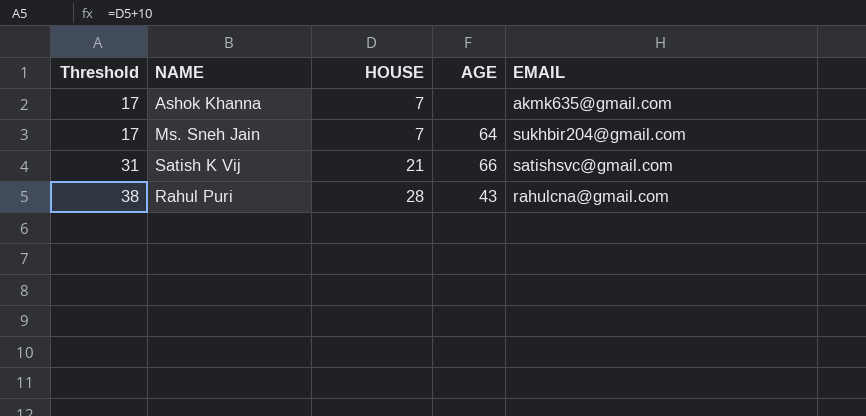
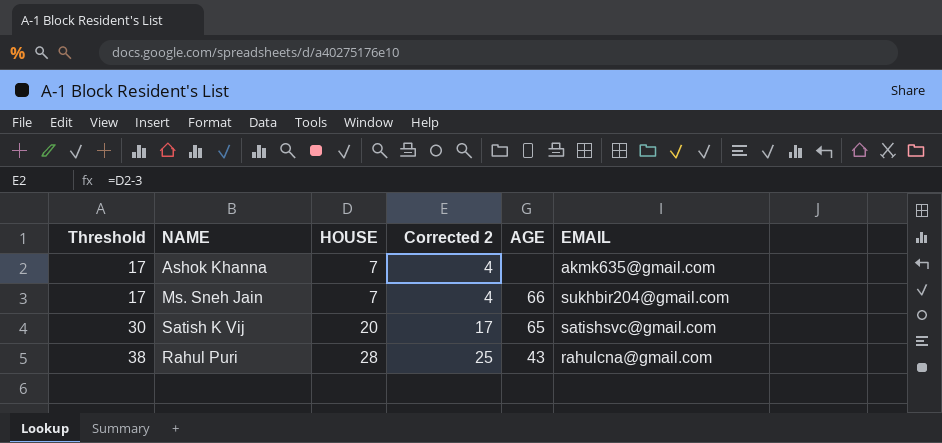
column Corrected 2 | formula: none -> [HOUSE] - 3
Ms. Sneh Jain | AGE: 64 -> 66
Satish K Vij | Threshold: 31 -> 30
Satish K Vij | HOUSE: 21 -> 20
Satish K Vij | AGE: 66 -> 65

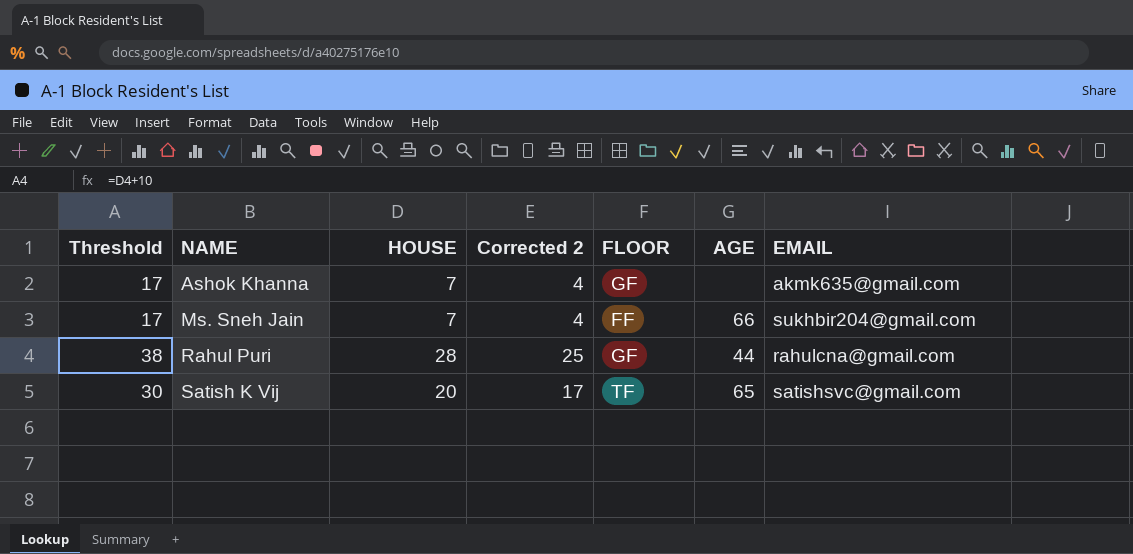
row order: Threshold ascending -> NAME ascending
column FLOOR | position: none -> 5
Rahul Puri | AGE: 43 -> 44

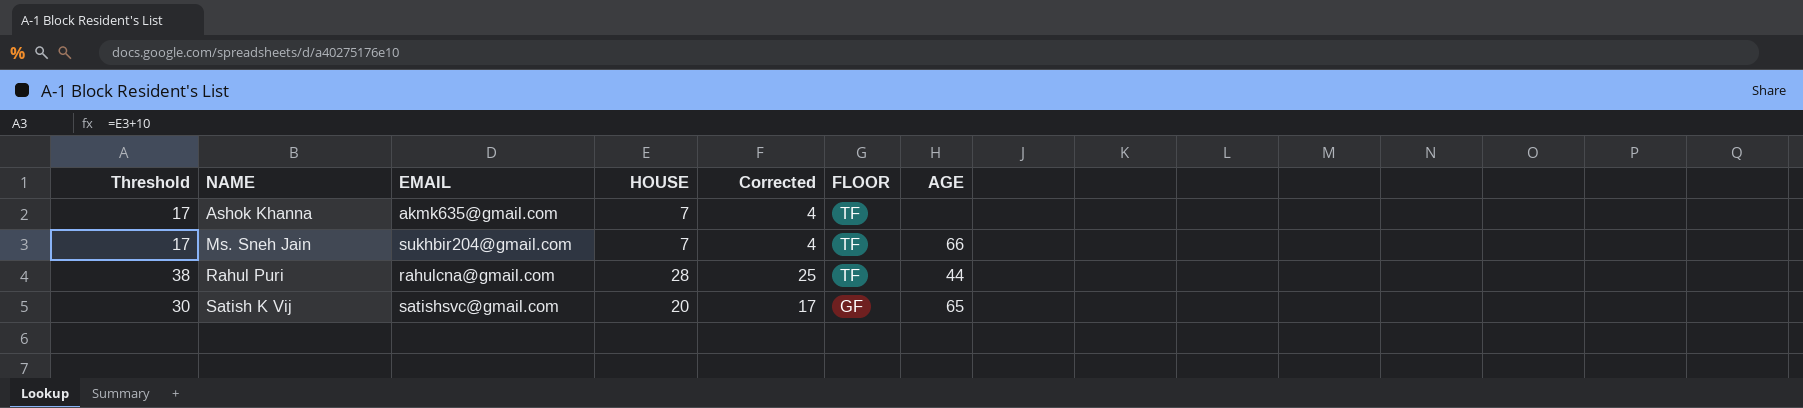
column EMAIL | position: 7 -> 3
column name: Corrected 2 -> Corrected
Ashok Khanna | FLOOR: GF -> TF
Ms. Sneh Jain | FLOOR: FF -> TF
Rahul Puri | FLOOR: GF -> TF
Satish K Vij | FLOOR: TF -> GF

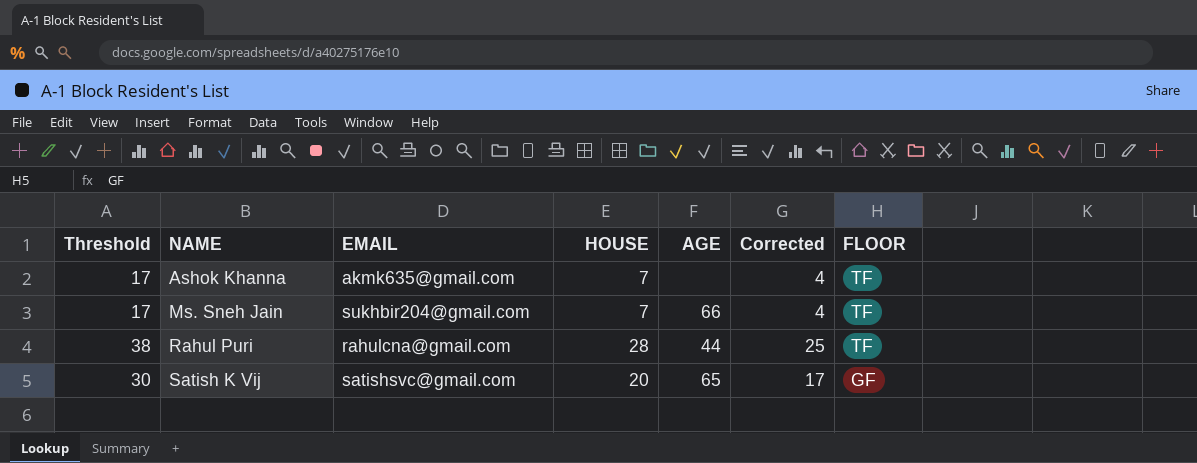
column AGE | position: 7 -> 5

